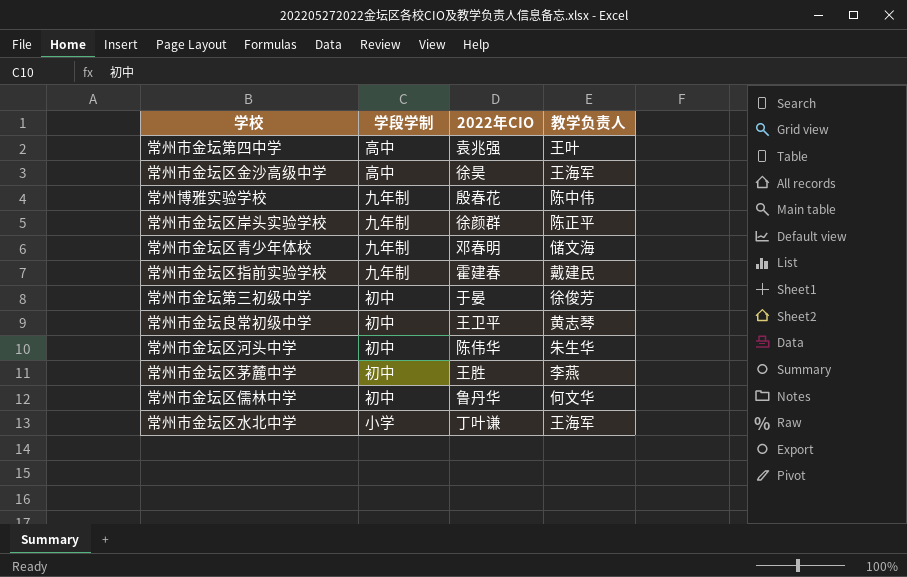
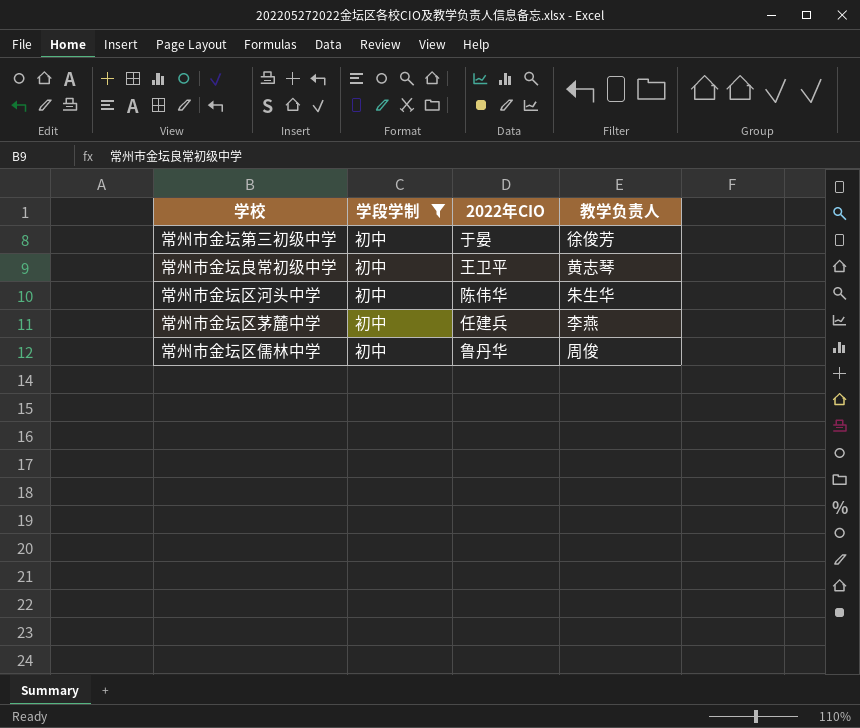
filter: none -> 学段学制 = 初中
常州市金坛区茅麓中学 | 2022年CIO: 王胜 -> 任建兵
常州市金坛区儒林中学 | 教学负责人: 何文华 -> 周俊

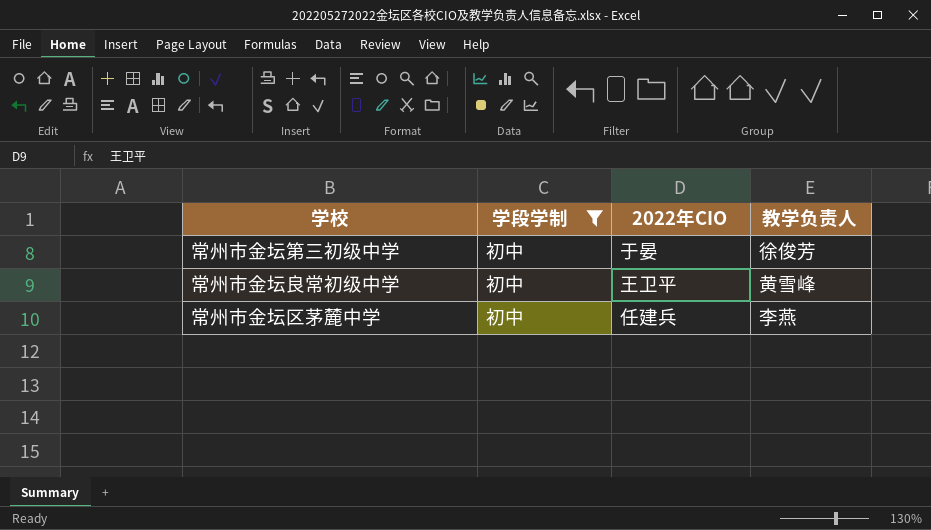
row 常州市金坛区河头中学: 初中 | 陈伟华 | 朱生华 -> none
row 常州市金坛区儒林中学: 初中 | 鲁丹华 | 周俊 -> none
常州市金坛良常初级中学 | 教学负责人: 黄志琴 -> 黄雪峰

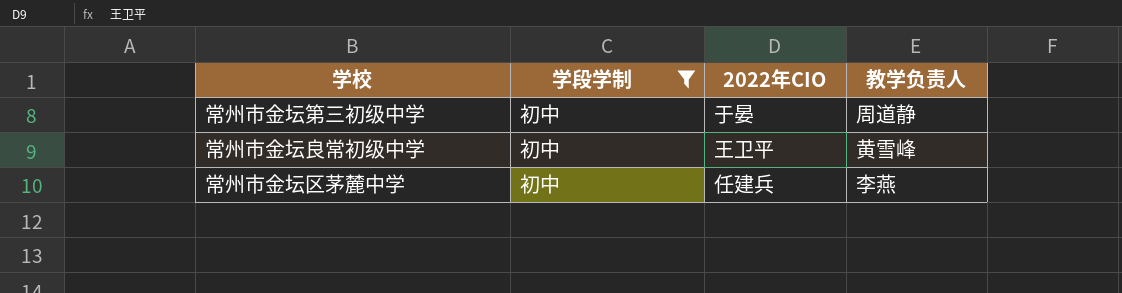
常州市金坛第三初级中学 | 教学负责人: 徐俊芳 -> 周道静

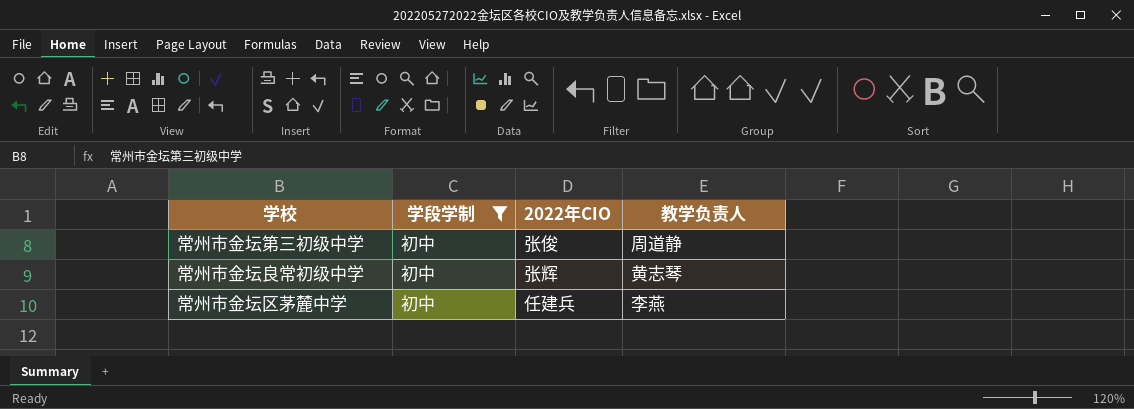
常州市金坛第三初级中学 | 2022年CIO: 于晏 -> 张俊
常州市金坛良常初级中学 | 2022年CIO: 王卫平 -> 张辉
常州市金坛良常初级中学 | 教学负责人: 黄雪峰 -> 黄志琴

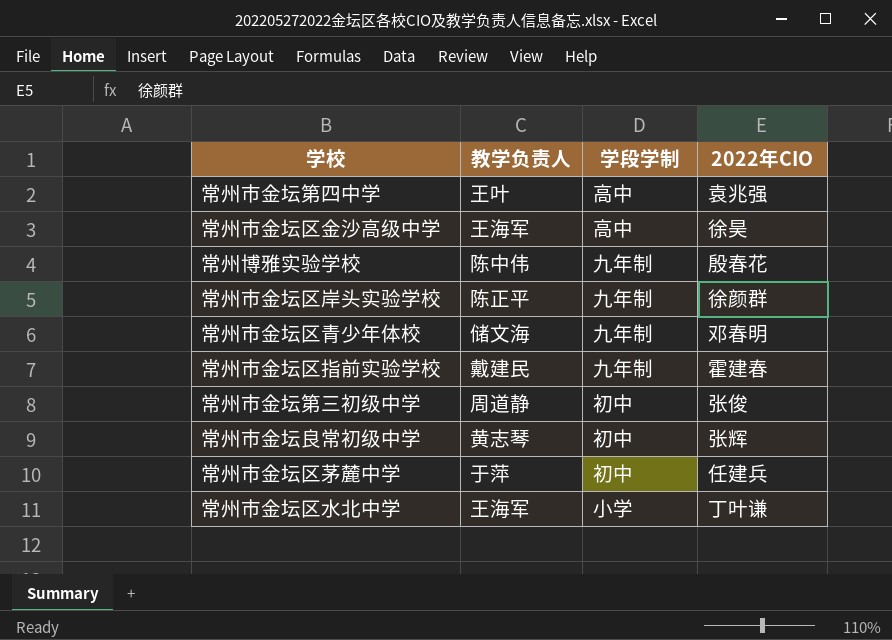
filter: 学段学制 = 初中 -> none
column 教学负责人 | position: 4 -> 2
常州市金坛区茅麓中学 | 教学负责人: 李燕 -> 于萍

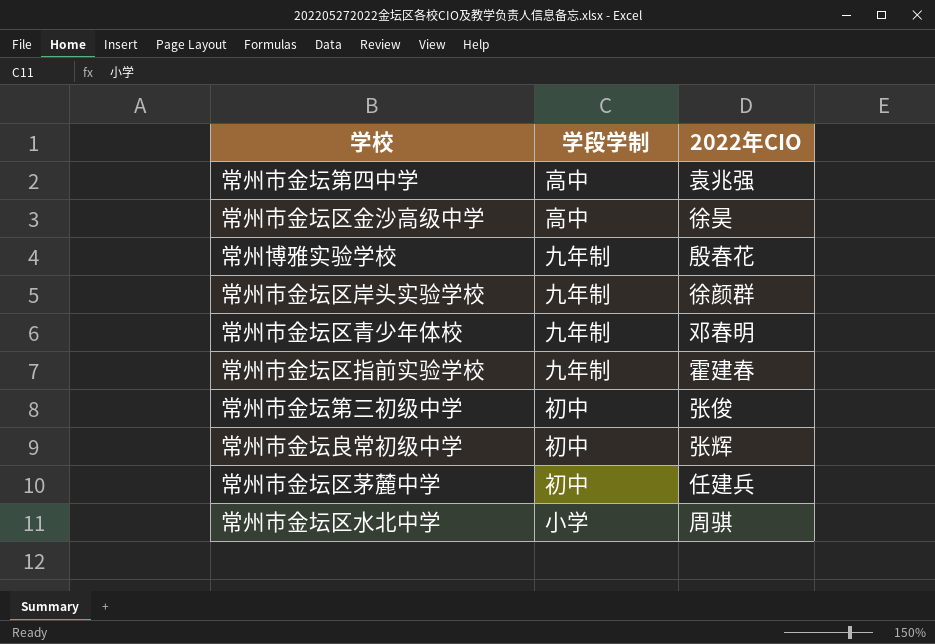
column 教学负责人 | position: 2 -> none
常州市金坛区水北中学 | 2022年CIO: 丁叶谦 -> 周骐

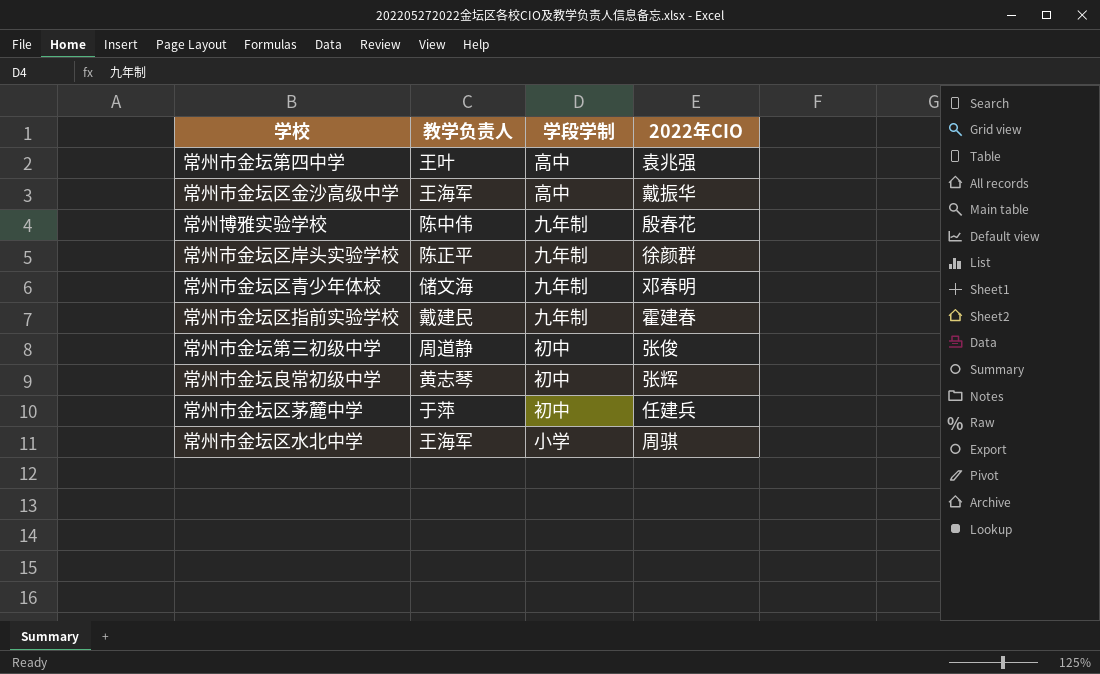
column 教学负责人 | position: none -> 2
常州市金坛区金沙高级中学 | 2022年CIO: 徐昊 -> 戴振华

